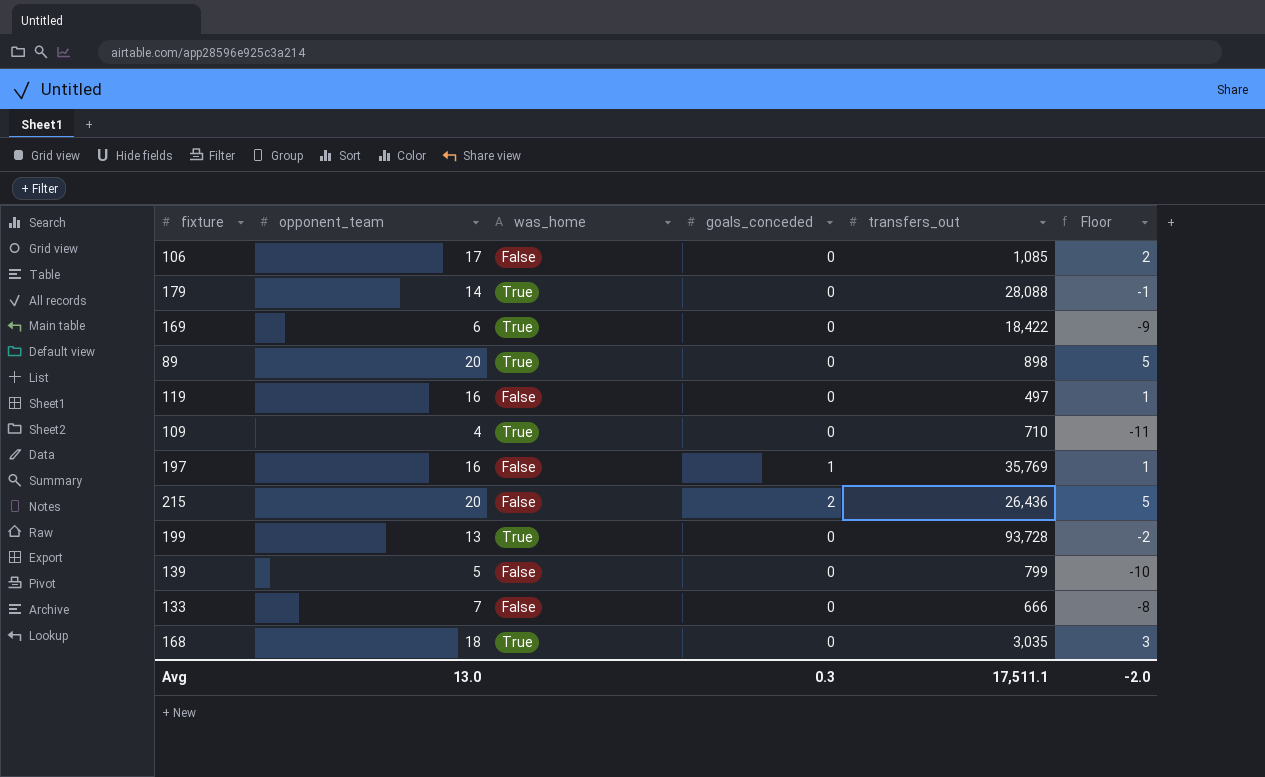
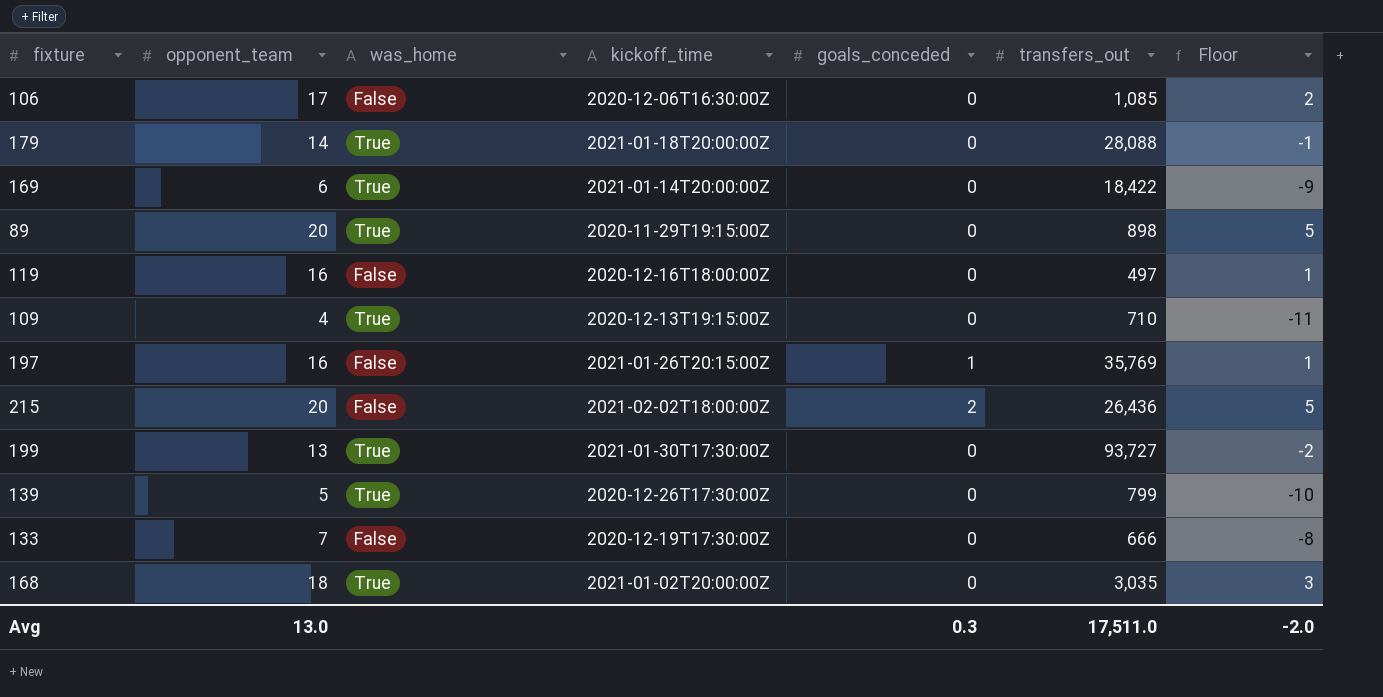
column kickoff_time | position: none -> 4
199 | transfers_out: 93,728 -> 93,727
139 | was_home: False -> True
Avg | transfers_out: 17,511.1 -> 17,511.0

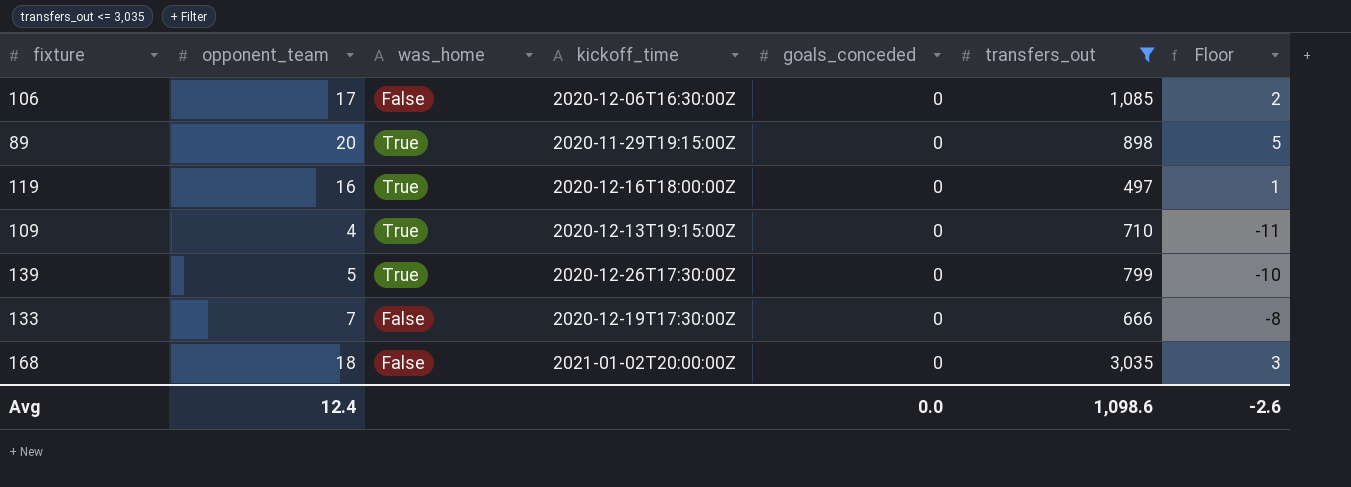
filter: none -> transfers_out <= 3,035
119 | was_home: False -> True
168 | was_home: True -> False
Avg | opponent_team: 13.0 -> 12.4
Avg | goals_conceded: 0.3 -> 0.0
Avg | transfers_out: 17,511.0 -> 1,098.6
Avg | Floor: -2.0 -> -2.6

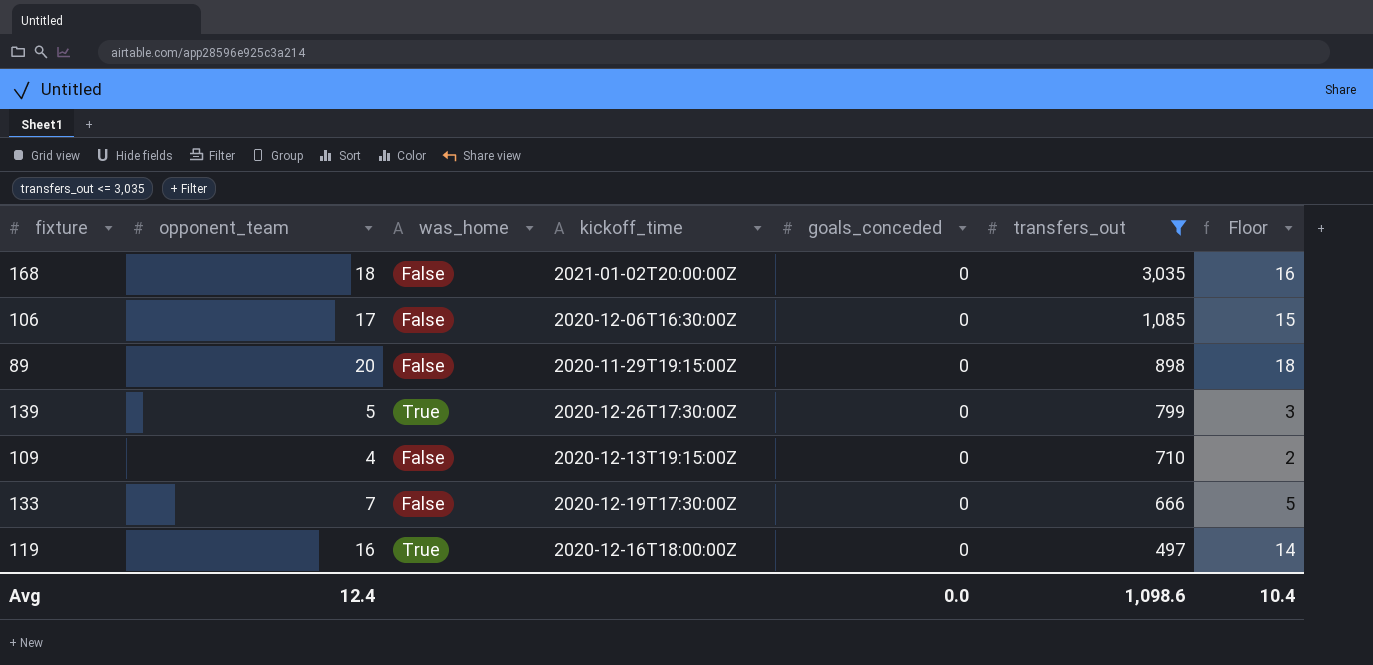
row order: none -> transfers_out descending
column Floor | formula: [opponent_team] - 15 -> [opponent_team] - 2
89 | was_home: True -> False
109 | was_home: True -> False
Avg | Floor: -2.6 -> 10.4

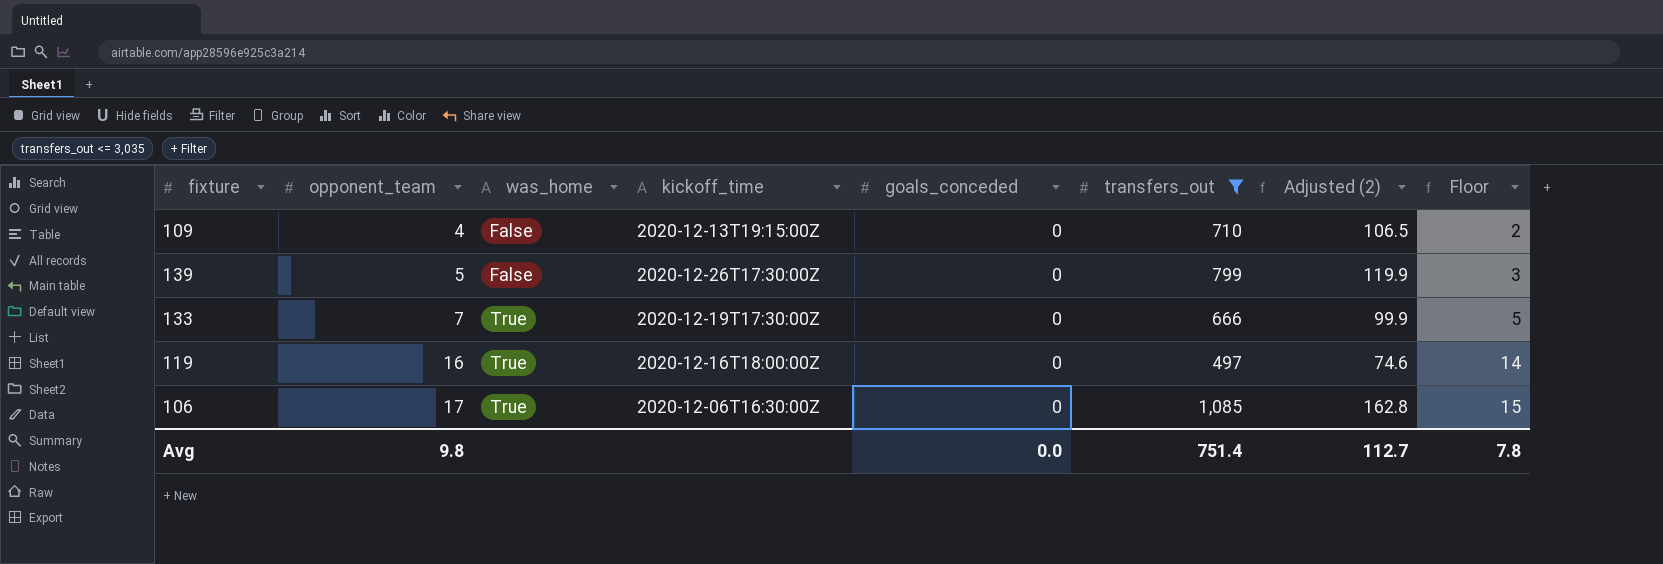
row order: transfers_out descending -> opponent_team ascending
column Adjusted (2) | formula: none -> [transfers_out] * 0.15
row 168: 18 | False | 2021-01-02T20:00:00Z | 0 | 3,035 | 16 -> none
row 89: 20 | False | 2020-11-29T19:15:00Z | 0 | 898 | 18 -> none
139 | was_home: True -> False
133 | was_home: False -> True
106 | was_home: False -> True
Avg | opponent_team: 12.4 -> 9.8
Avg | transfers_out: 1,098.6 -> 751.4
Avg | Floor: 10.4 -> 7.8

